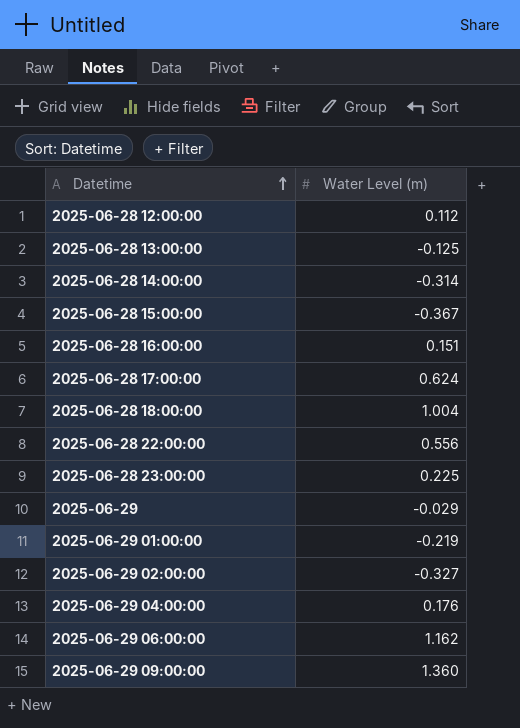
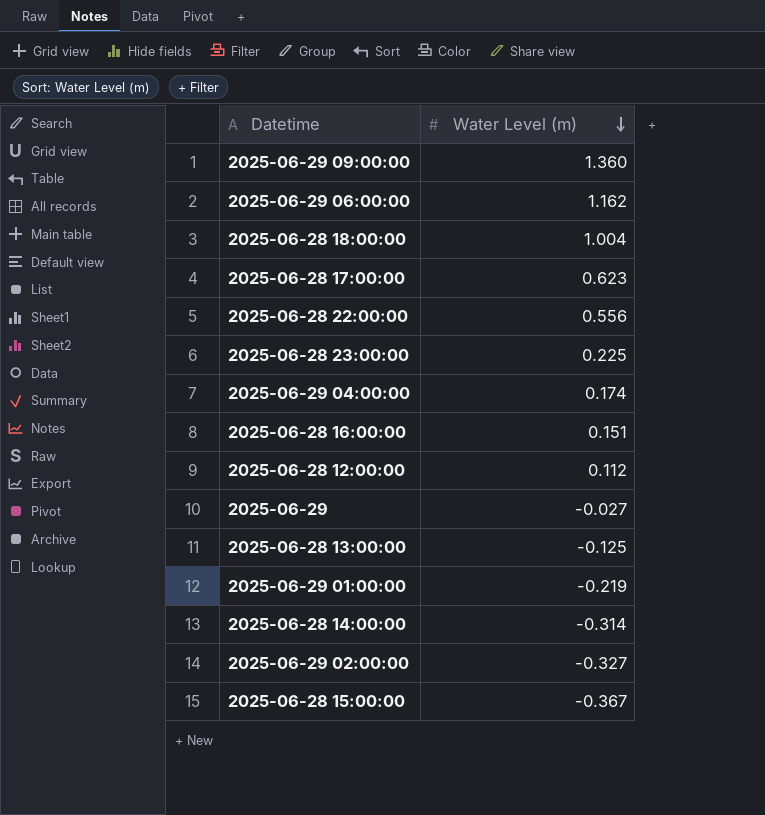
row order: Datetime ascending -> Water Level (m) descending
2025-06-28 17:00:00 | Water Level (m): 0.624 -> 0.623
2025-06-29 04:00:00 | Water Level (m): 0.176 -> 0.174
2025-06-29 | Water Level (m): -0.029 -> -0.027

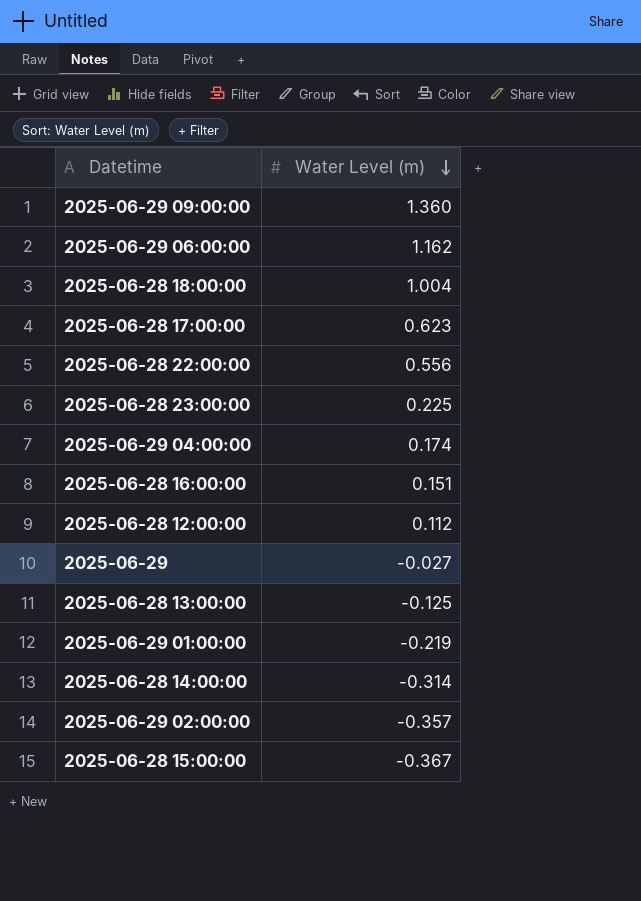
2025-06-29 02:00:00 | Water Level (m): -0.327 -> -0.357

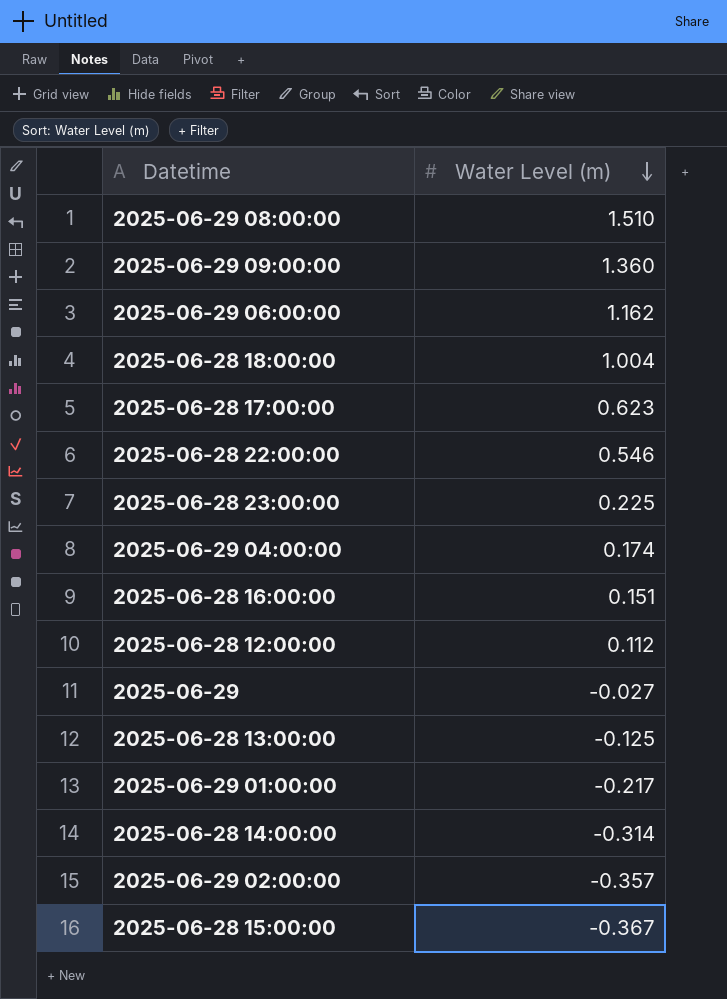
row 2025-06-29 08:00:00: none -> 1.510
2025-06-28 22:00:00 | Water Level (m): 0.556 -> 0.546
2025-06-29 01:00:00 | Water Level (m): -0.219 -> -0.217

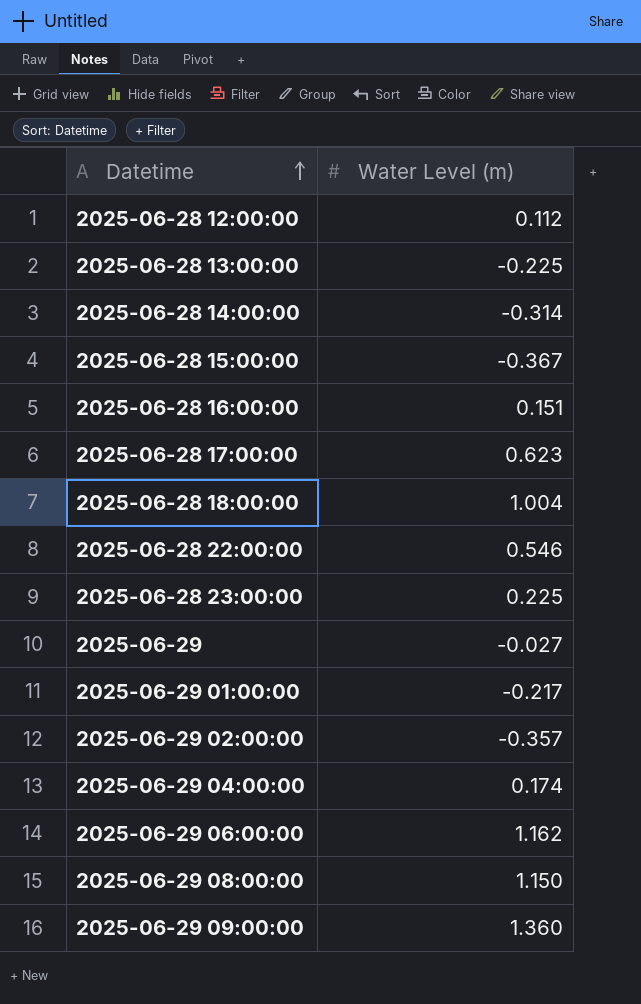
row order: Water Level (m) descending -> Datetime ascending
2025-06-28 13:00:00 | Water Level (m): -0.125 -> -0.225
2025-06-29 08:00:00 | Water Level (m): 1.510 -> 1.150

